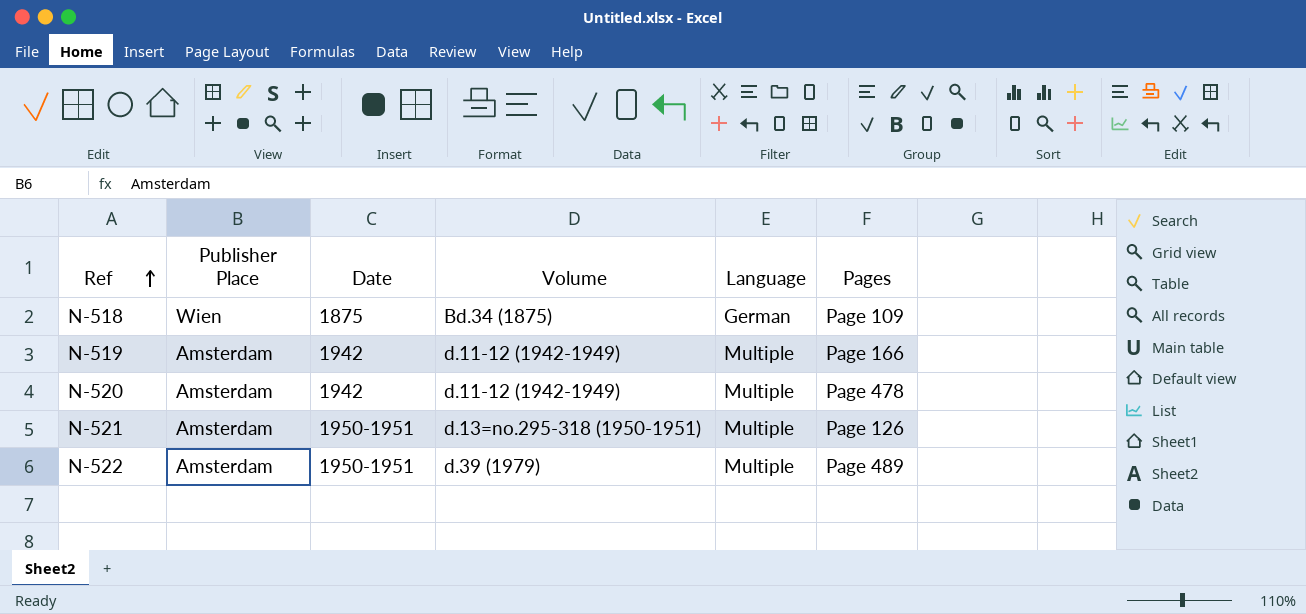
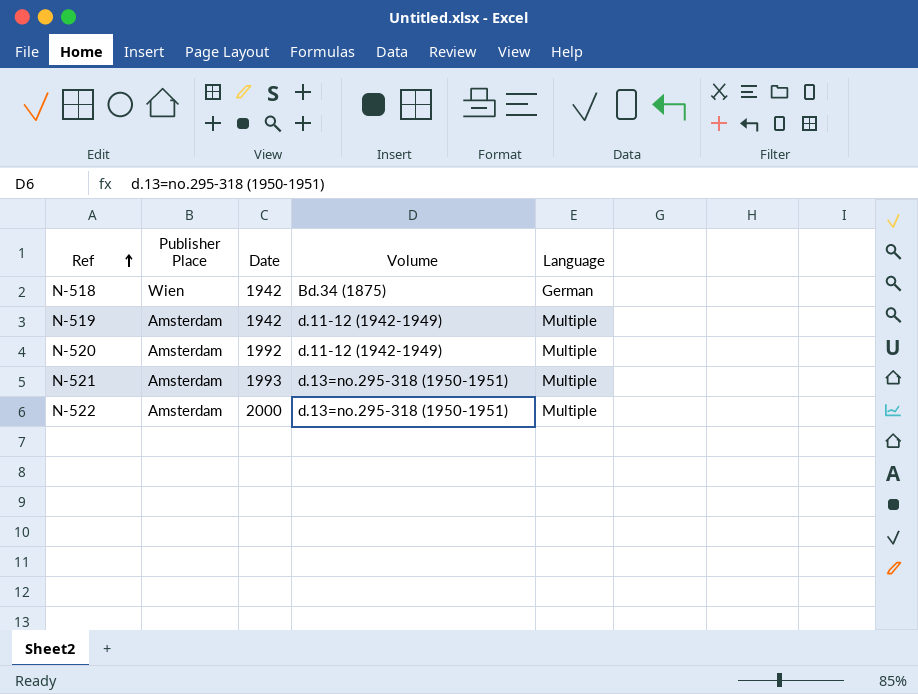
column Pages | position: 6 -> none
N-518 | Date: 1875 -> 1942
N-520 | Date: 1942 -> 1992
N-521 | Date: 1950-1951 -> 1993
N-522 | Date: 1950-1951 -> 2000
N-522 | Volume: d.39 (1979) -> d.13=no.295-318 (1950-1951)

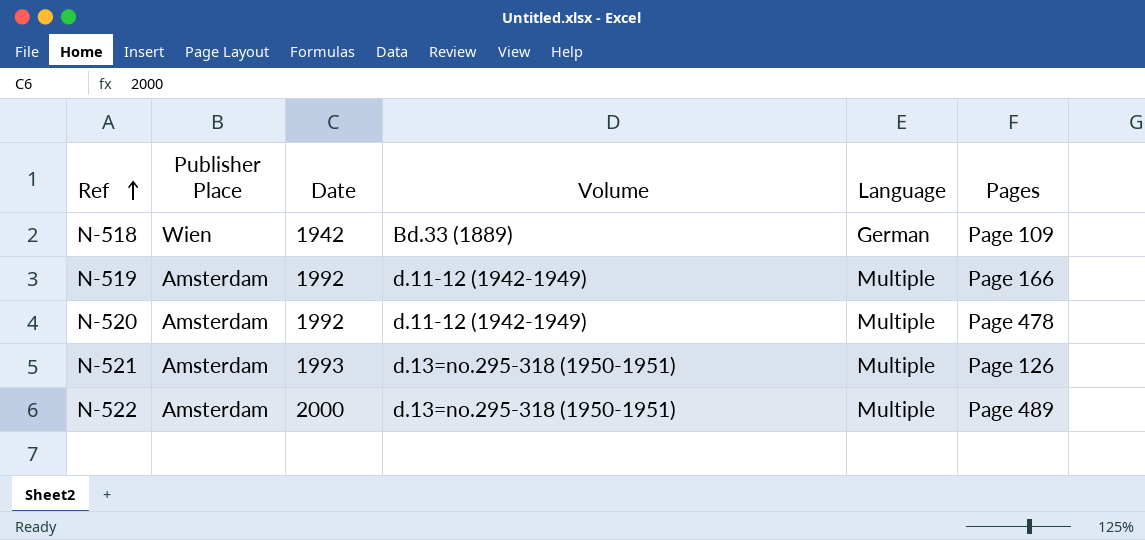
column Pages | position: none -> 6
N-518 | Volume: Bd.34 (1875) -> Bd.33 (1889)
N-519 | Date: 1942 -> 1992

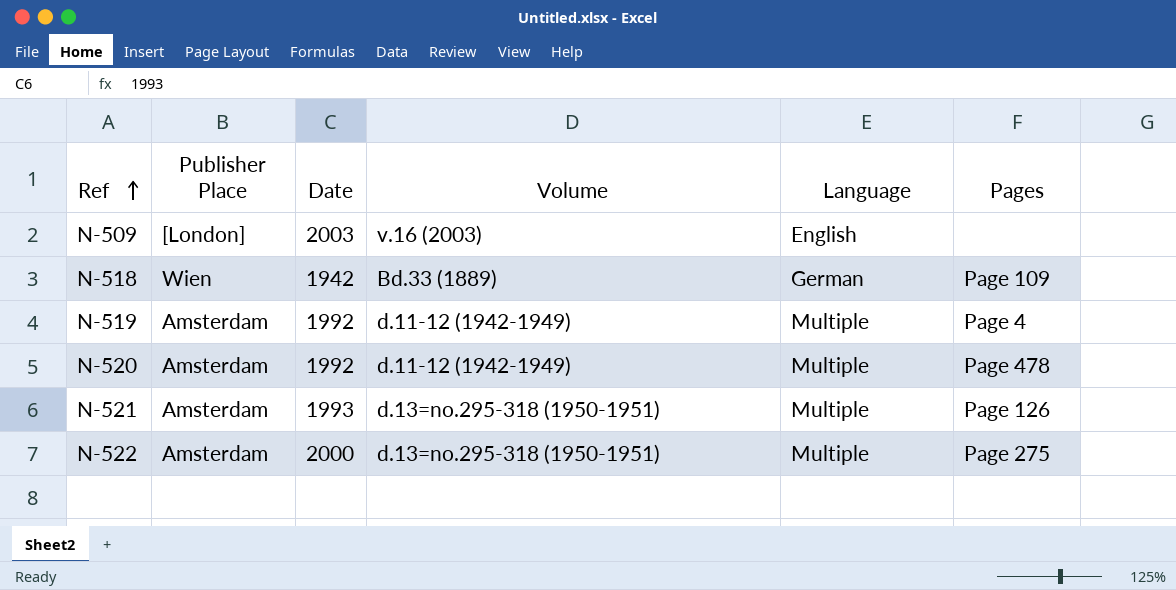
row N-509: none -> [London] | 2003 | v.16 (2003) | English | none
N-519 | Pages: Page 166 -> Page 4
N-522 | Pages: Page 489 -> Page 275

